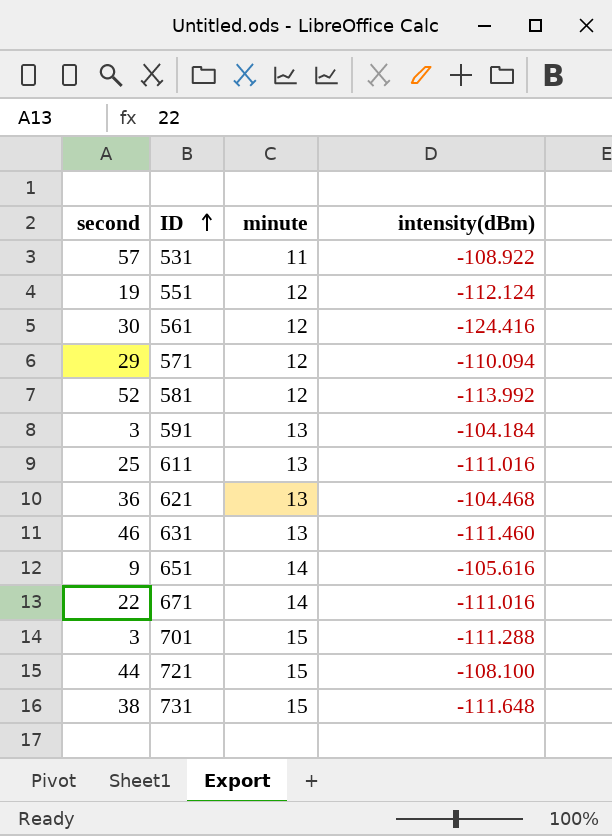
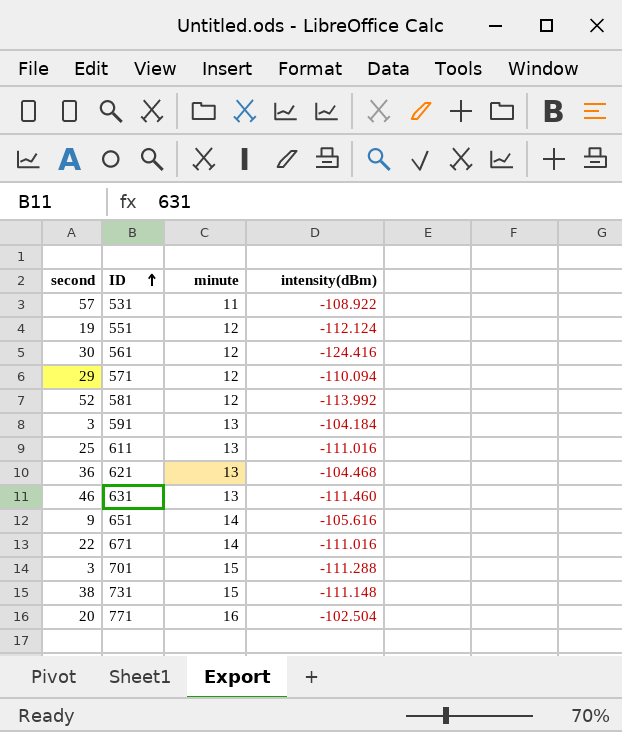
row 721: 44 | 15 | -108.100 -> none
731 | intensity(dBm): -111.648 -> -111.148
row 771: none -> 20 | 16 | -102.504

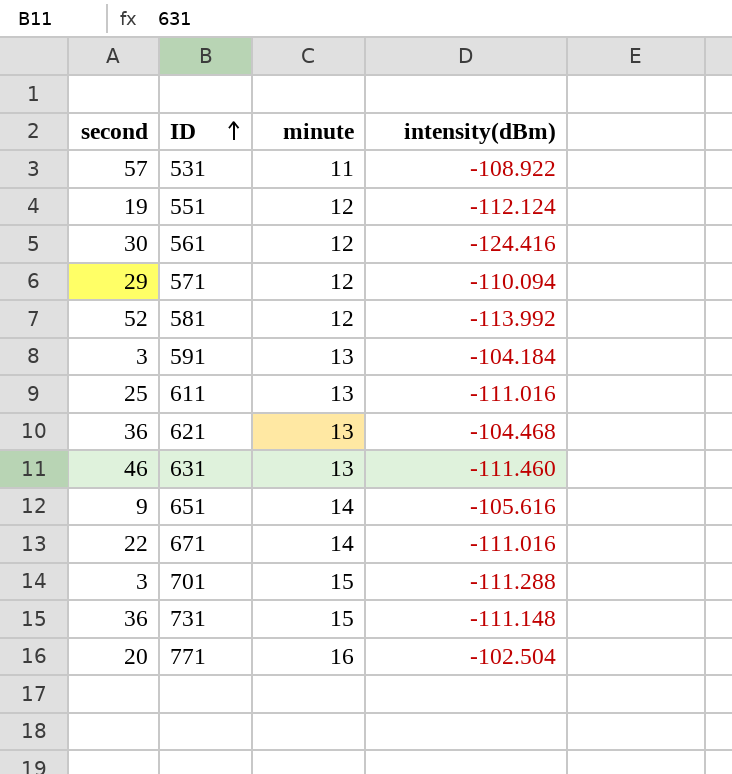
731 | second: 38 -> 36

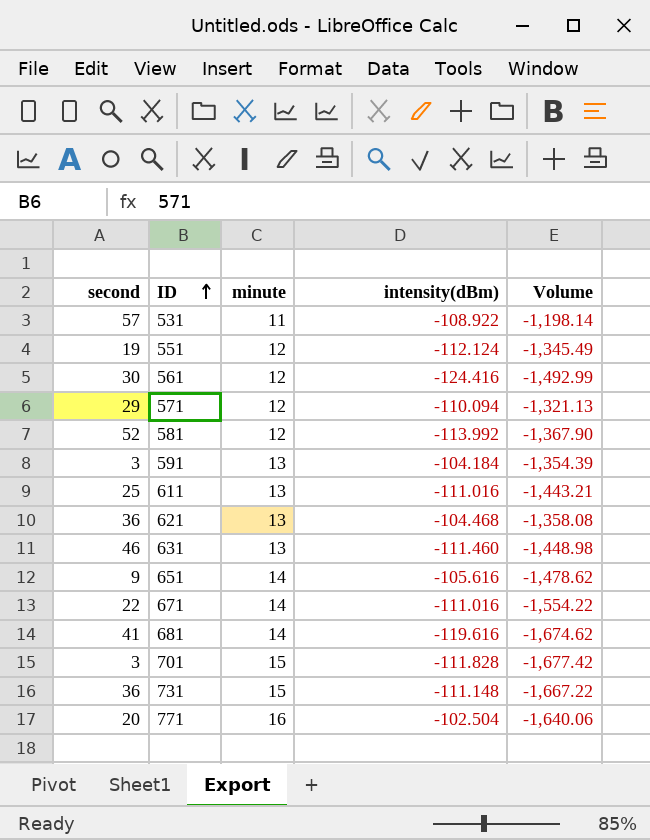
column Volume | formula: none -> [minute] * [intensity(dBm)]
row 681: none -> 41 | 14 | -119.616 | -1,674.62
701 | intensity(dBm): -111.288 -> -111.828

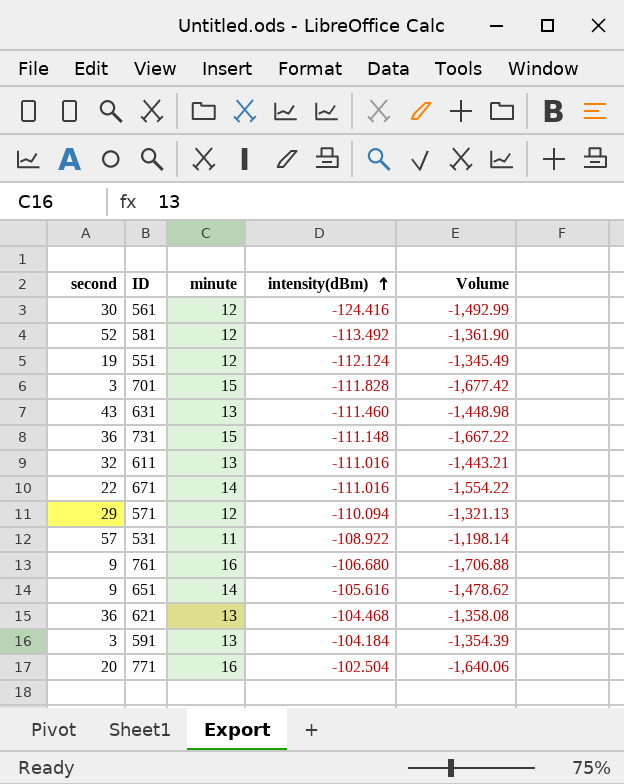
row order: ID ascending -> intensity(dBm) ascending
row 681: 41 | 14 | -119.616 | -1,674.62 -> none
581 | intensity(dBm): -113.992 -> -113.492
581 | Volume: -1,367.90 -> -1,361.90
631 | second: 46 -> 43
611 | second: 25 -> 32
row 761: none -> 9 | 16 | -106.680 | -1,706.88

